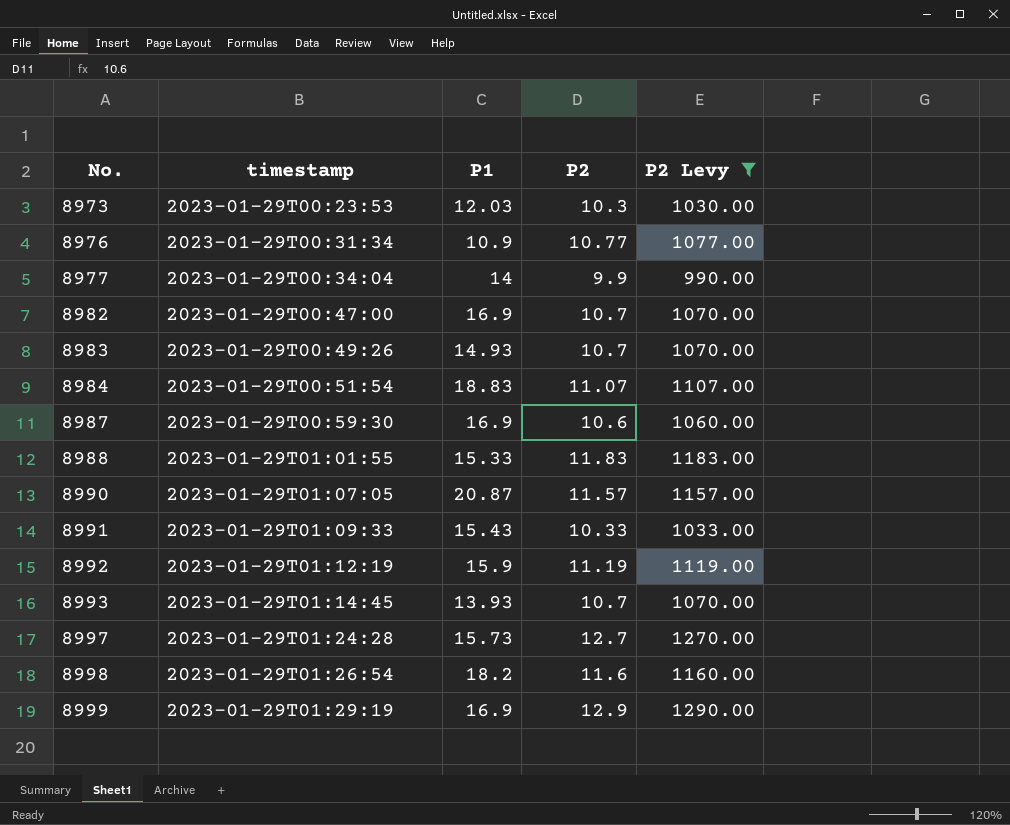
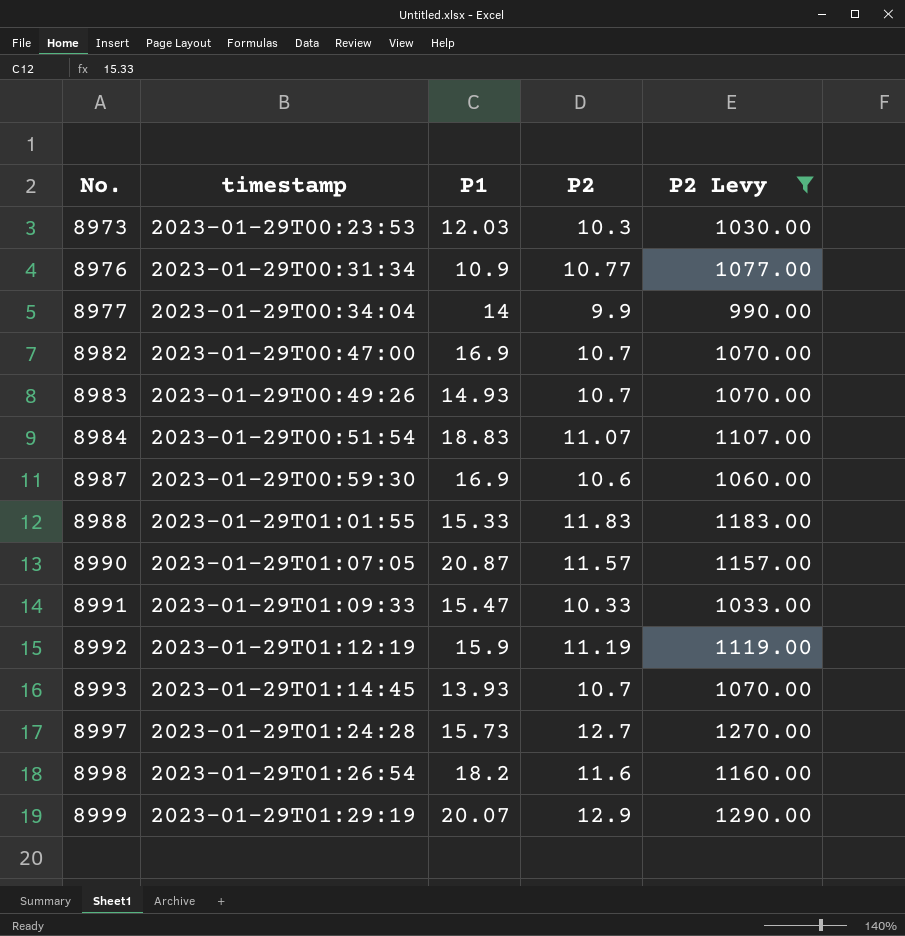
8991 | P1: 15.43 -> 15.47
8999 | P1: 16.9 -> 20.07

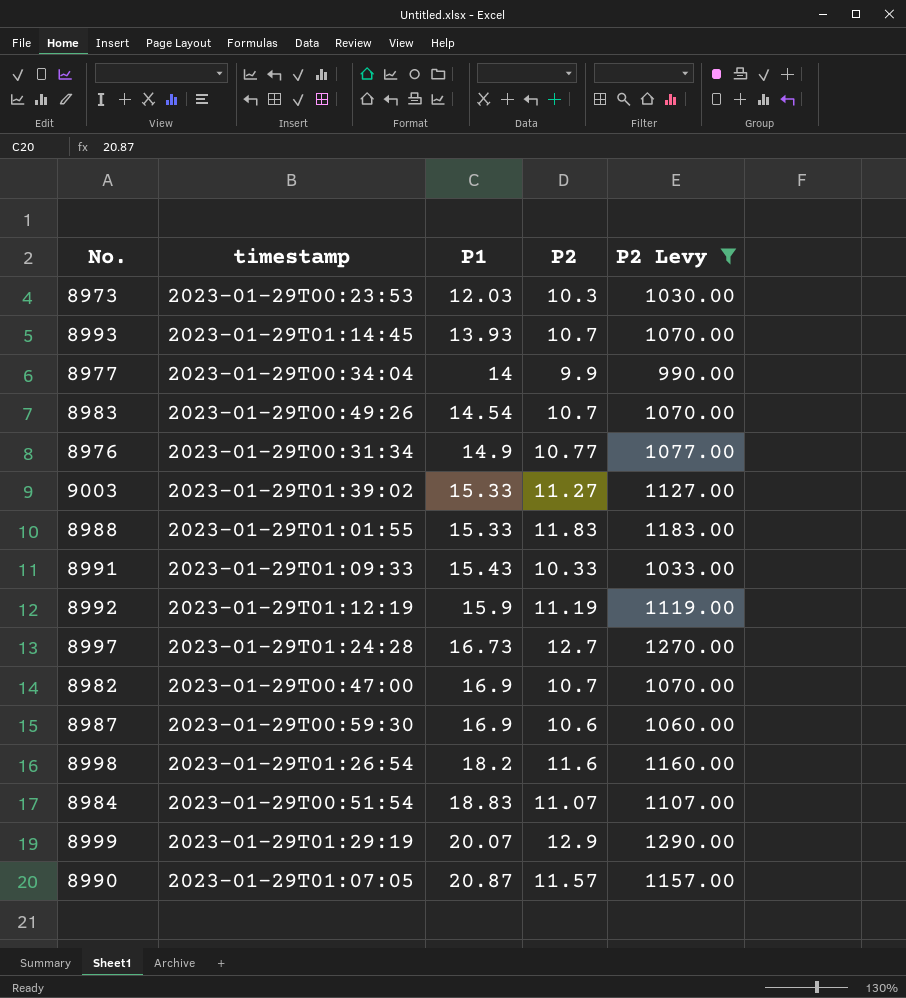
row order: No. ascending -> P1 ascending
8983 | P1: 14.93 -> 14.54
8976 | P1: 10.9 -> 14.9
row 9003: none -> 2023-01-29T01:39:02 | 15.33 | 11.27 | 1127.00
8991 | P1: 15.47 -> 15.43
8997 | P1: 15.73 -> 16.73

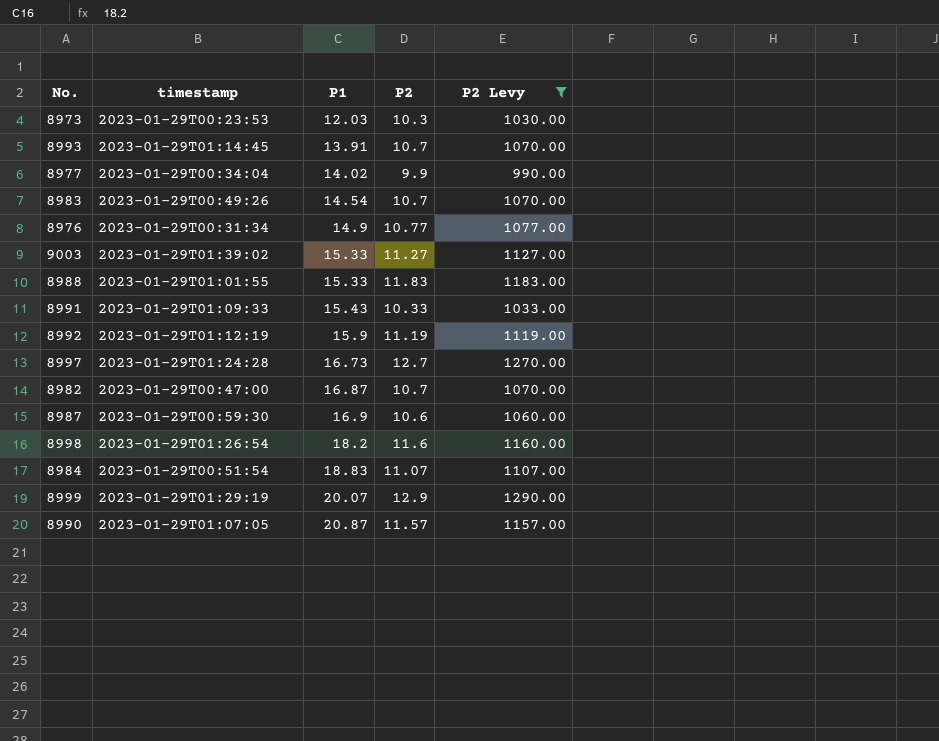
8993 | P1: 13.93 -> 13.91
8977 | P1: 14 -> 14.02
8982 | P1: 16.9 -> 16.87

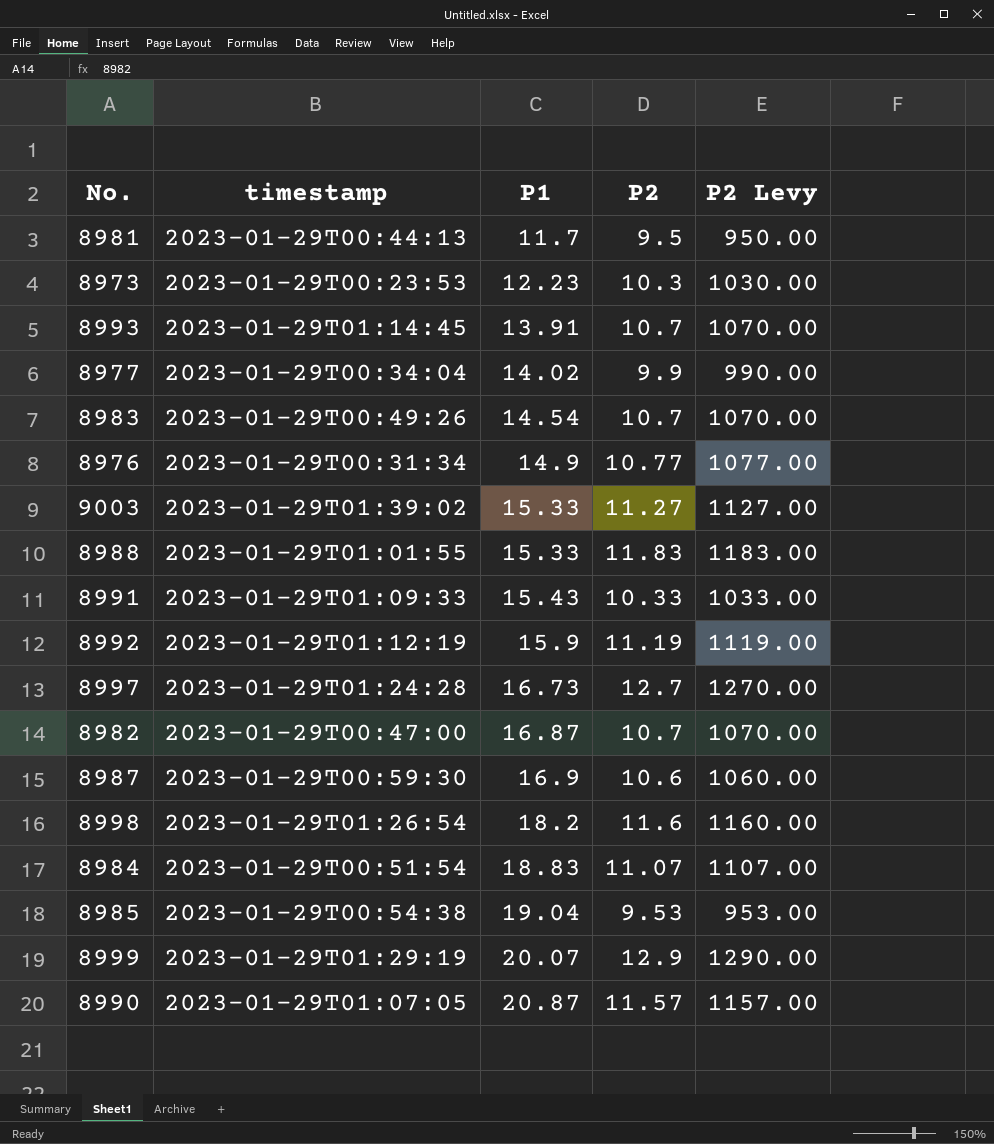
filter: P2 Levy >= 990.00 -> none
8973 | P1: 12.03 -> 12.23

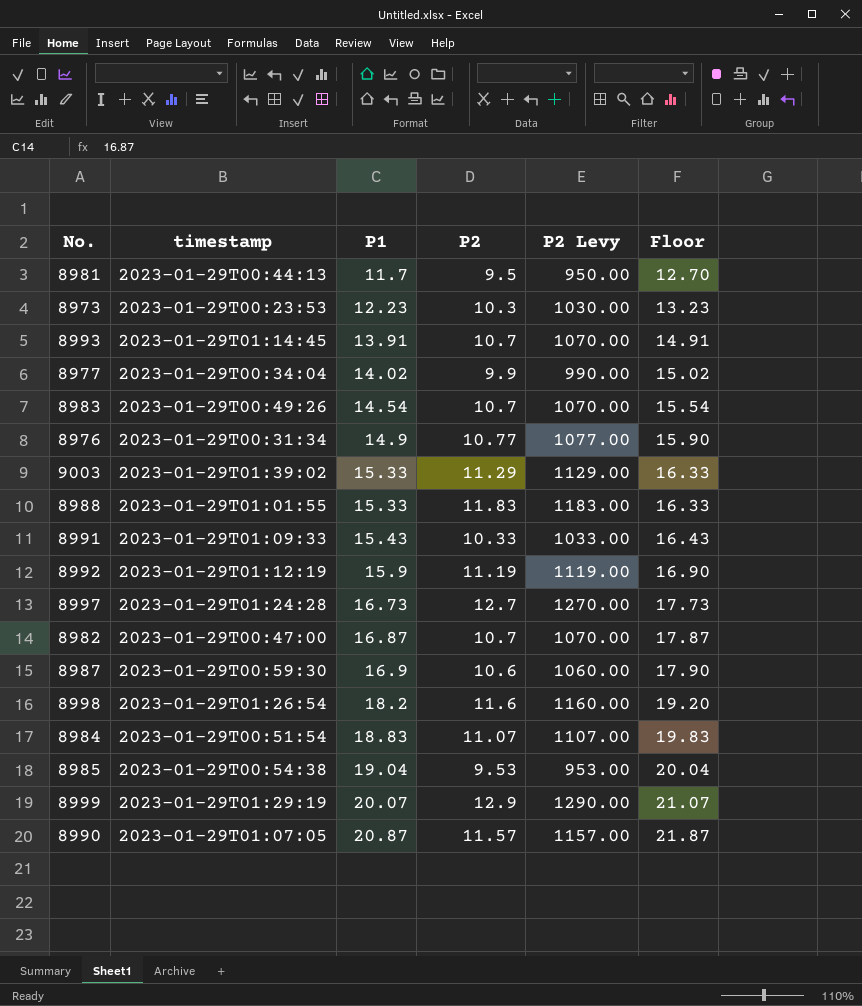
column Floor | formula: none -> [P1] + 1
9003 | P2: 11.27 -> 11.29
9003 | P2 Levy: 1127.00 -> 1129.00

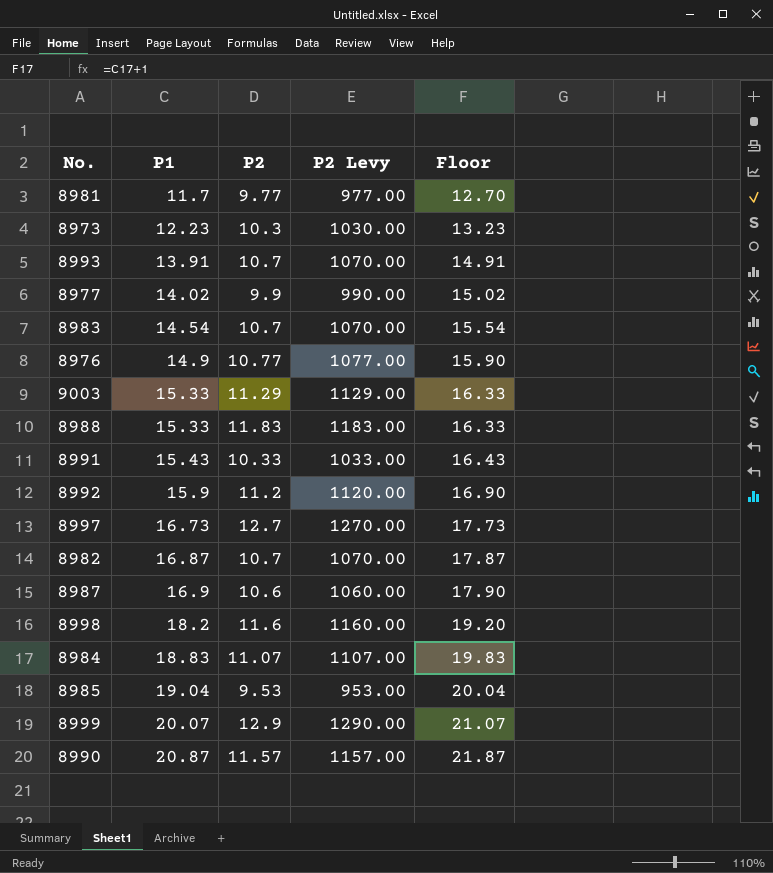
column timestamp | position: 2 -> none
8981 | P2: 9.5 -> 9.77
8981 | P2 Levy: 950.00 -> 977.00
8992 | P2: 11.19 -> 11.2
8992 | P2 Levy: 1119.00 -> 1120.00

